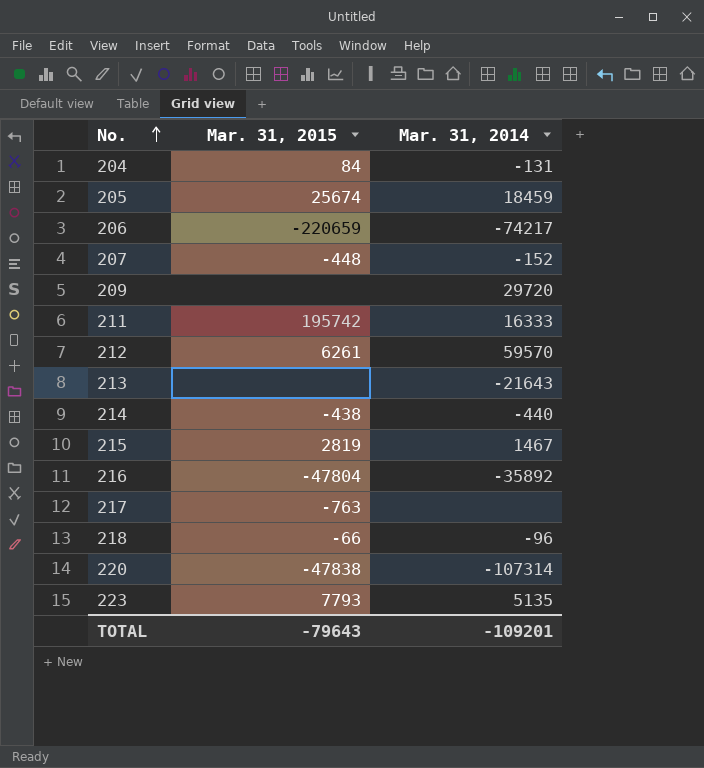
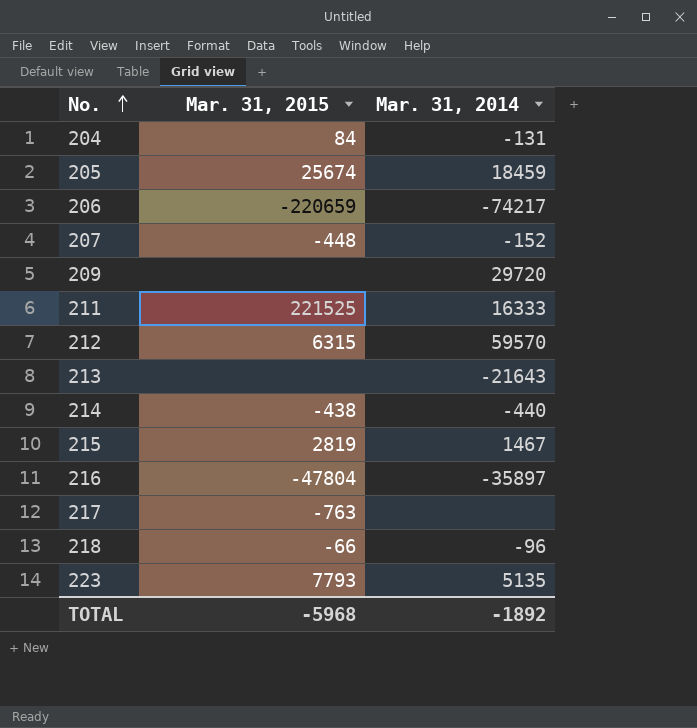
row 220: -47838 | -107314 -> none
211 | Mar. 31, 2015: 195742 -> 221525
212 | Mar. 31, 2015: 6261 -> 6315
216 | Mar. 31, 2014: -35892 -> -35897
TOTAL | Mar. 31, 2015: -79643 -> -5968
TOTAL | Mar. 31, 2014: -109201 -> -1892

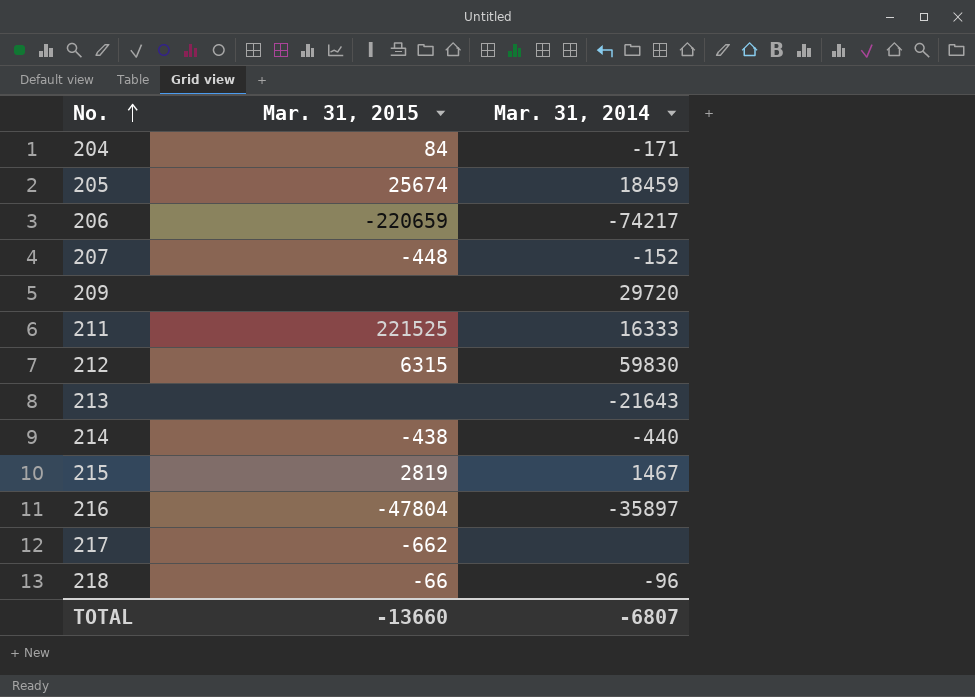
row 223: 7793 | 5135 -> none
204 | Mar. 31, 2014: -131 -> -171
212 | Mar. 31, 2014: 59570 -> 59830
217 | Mar. 31, 2015: -763 -> -662
TOTAL | Mar. 31, 2015: -5968 -> -13660
TOTAL | Mar. 31, 2014: -1892 -> -6807

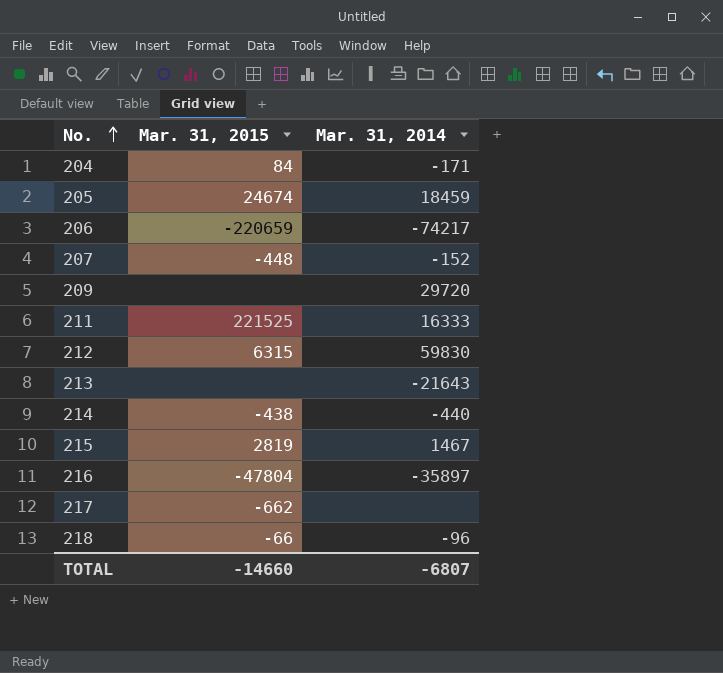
205 | Mar. 31, 2015: 25674 -> 24674
TOTAL | Mar. 31, 2015: -13660 -> -14660

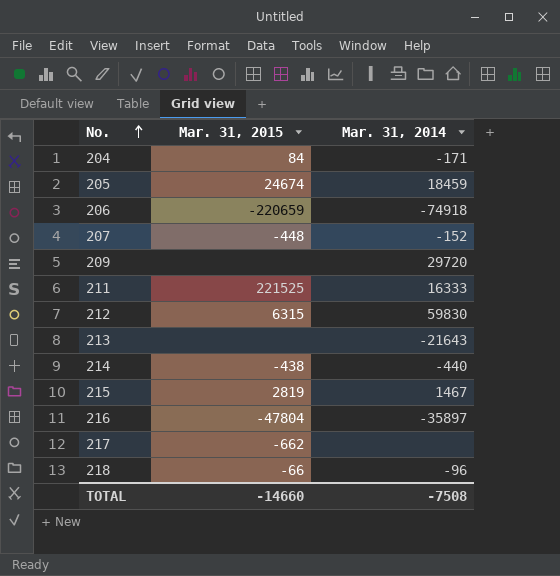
206 | Mar. 31, 2014: -74217 -> -74918
TOTAL | Mar. 31, 2014: -6807 -> -7508

